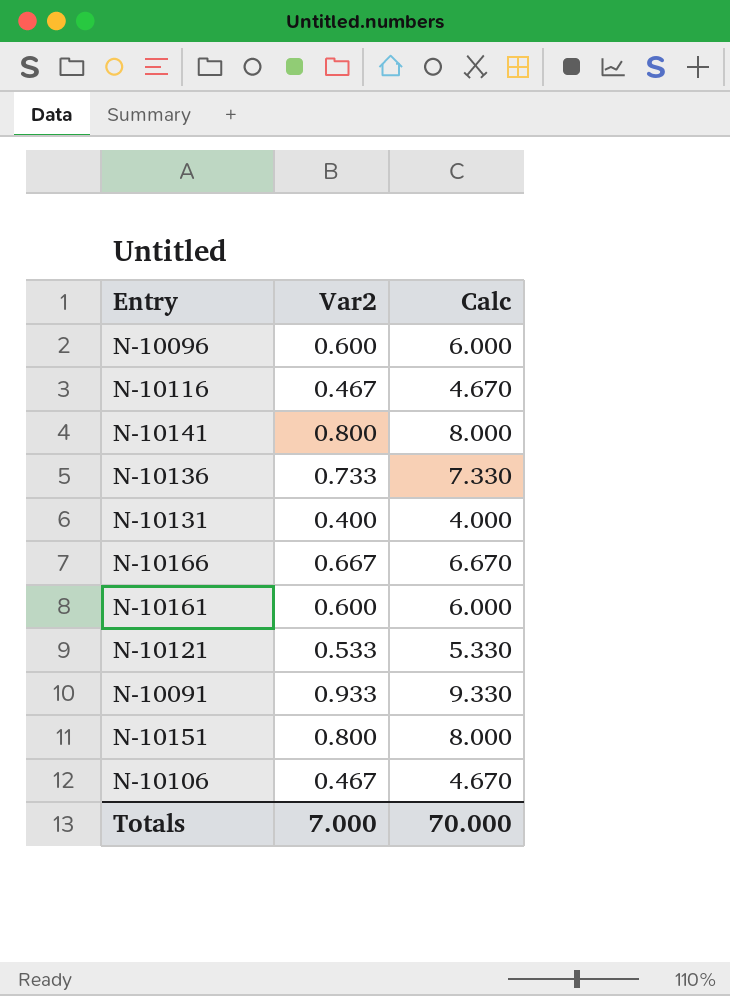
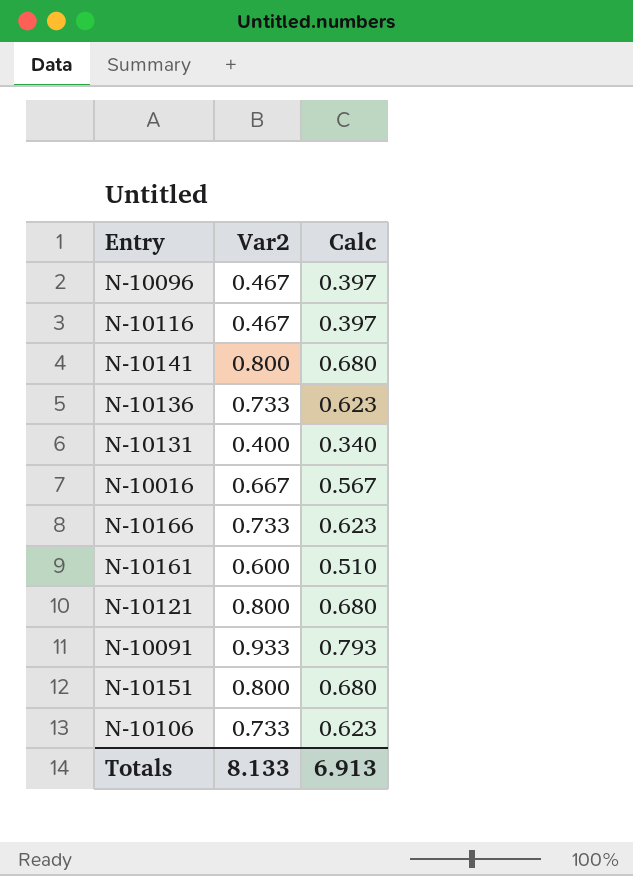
column Calc | formula: [Var2] * 10 -> [Var2] * 0.85
N-10096 | Var2: 0.600 -> 0.467
row N-10016: none -> 0.667 | 0.567
N-10166 | Var2: 0.667 -> 0.733
N-10121 | Var2: 0.533 -> 0.800
N-10106 | Var2: 0.467 -> 0.733
Totals | Var2: 7.000 -> 8.133
Totals | Calc: 70.000 -> 6.913

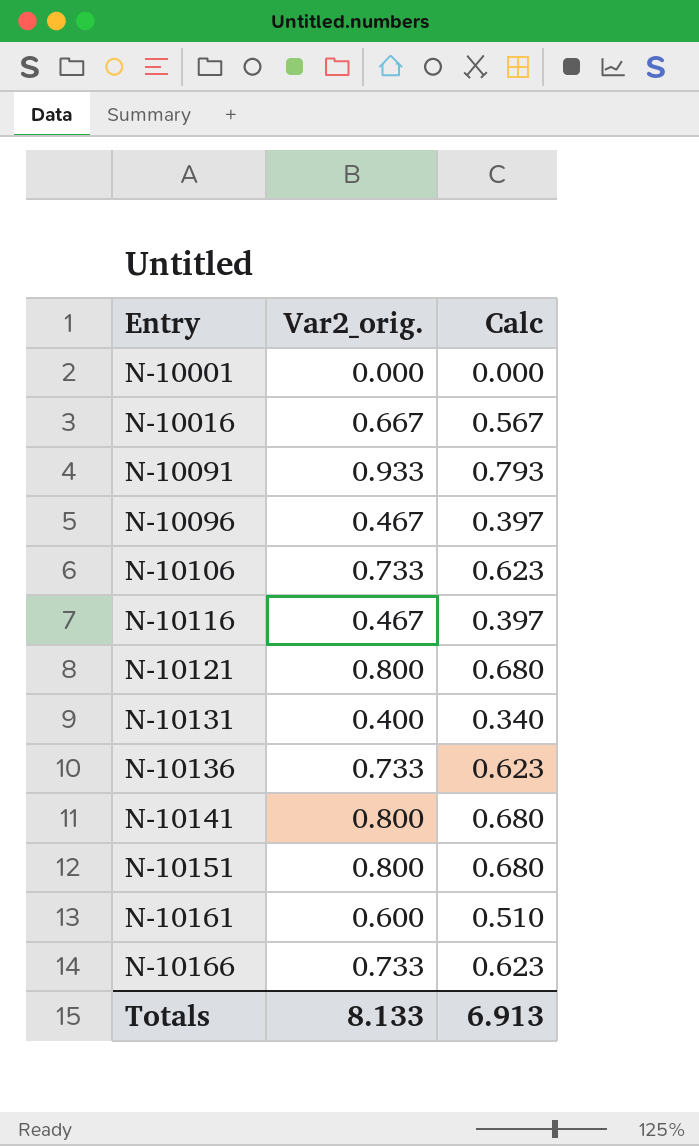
row order: none -> Entry ascending
column name: Var2 -> Var2_orig.
row N-10001: none -> 0.000 | 0.000

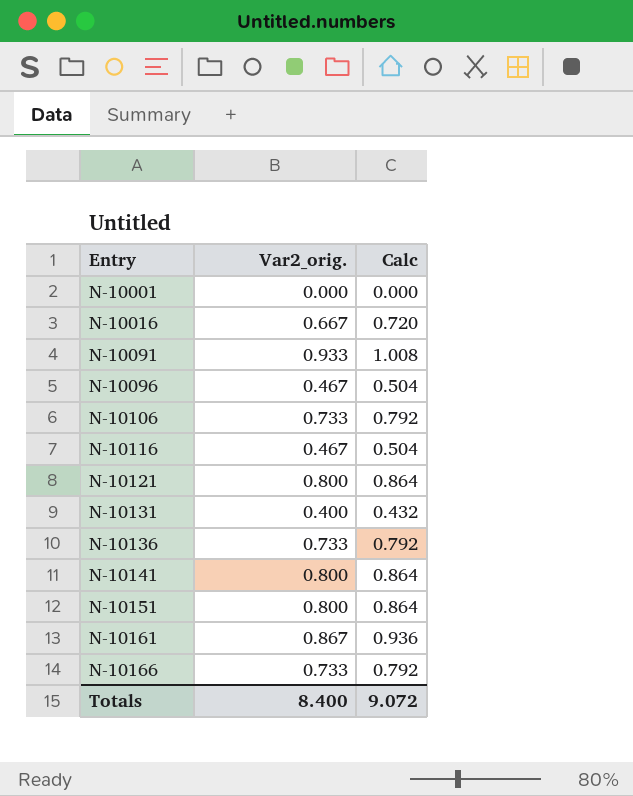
column Calc | formula: [Var2_orig.] * 0.85 -> [Var2_orig.] * 1.08
N-10161 | Var2_orig.: 0.600 -> 0.867
Totals | Var2_orig.: 8.133 -> 8.400
Totals | Calc: 6.913 -> 9.072

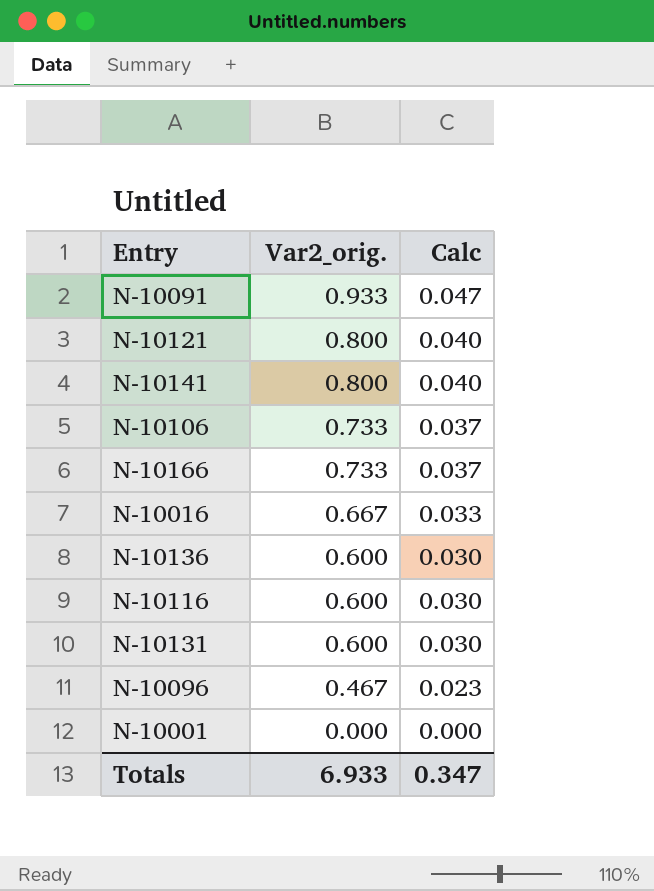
row order: Entry ascending -> Var2_orig. descending
column Calc | formula: [Var2_orig.] * 1.08 -> [Var2_orig.] * 0.05
row N-10151: 0.800 | 0.864 -> none
row N-10161: 0.867 | 0.936 -> none
N-10136 | Var2_orig.: 0.733 -> 0.600
N-10116 | Var2_orig.: 0.467 -> 0.600
N-10131 | Var2_orig.: 0.400 -> 0.600
Totals | Var2_orig.: 8.400 -> 6.933
Totals | Calc: 9.072 -> 0.347

